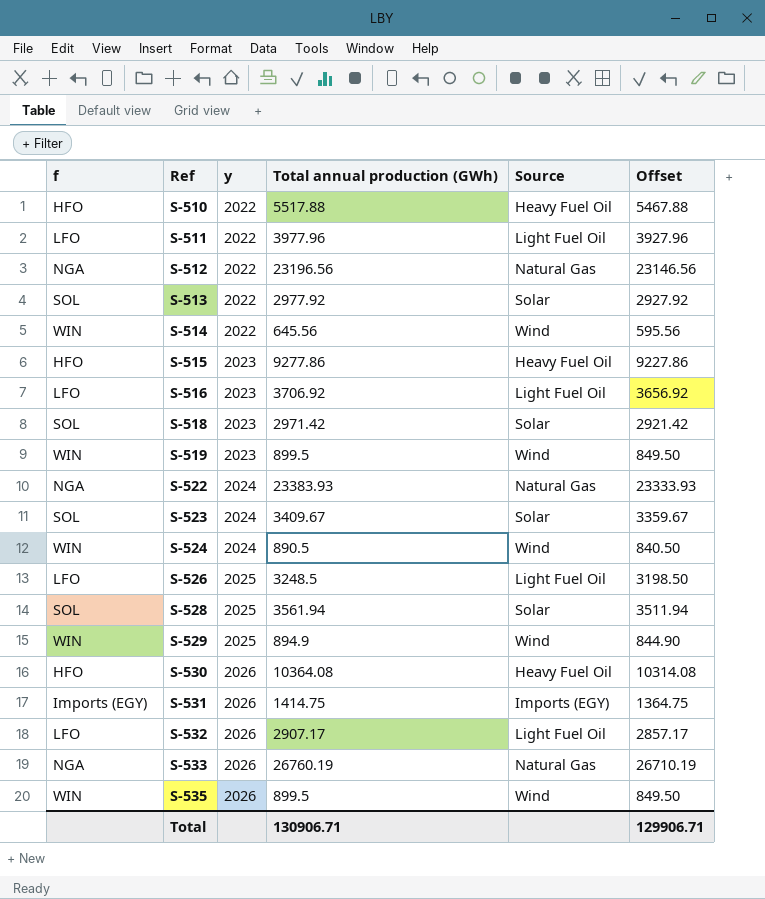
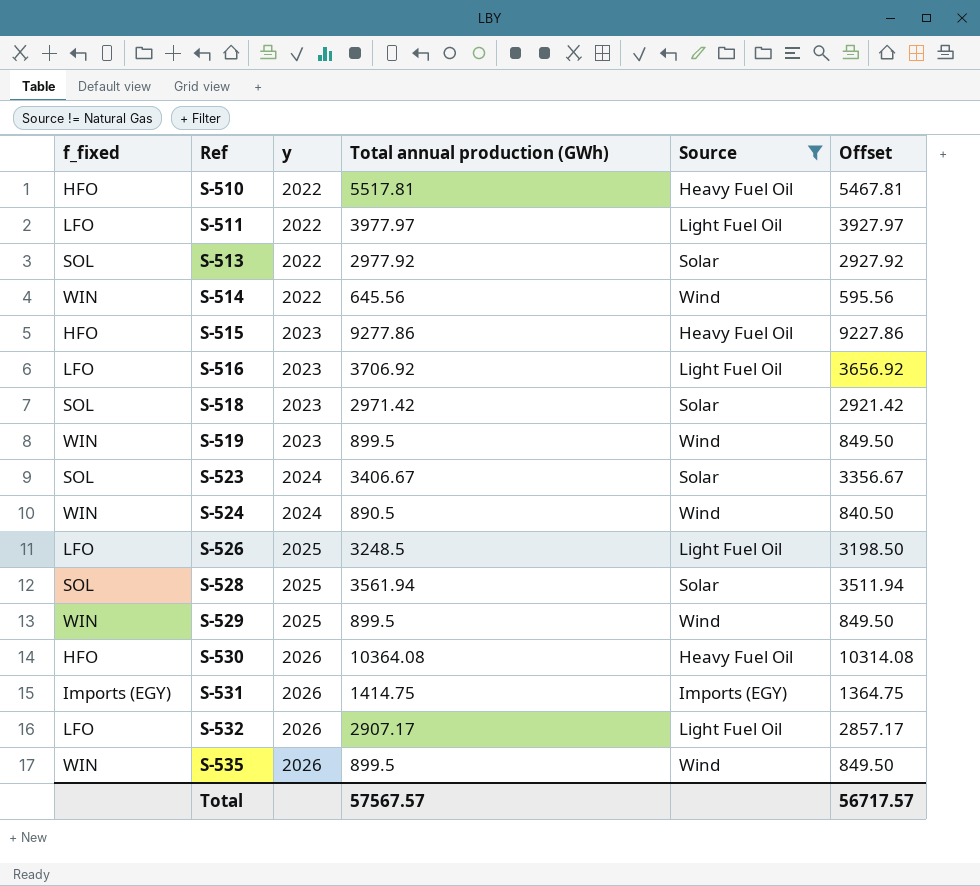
filter: none -> Source != Natural Gas
column name: f -> f_fixed
S-510 | Total annual production (GWh): 5517.88 -> 5517.81
S-510 | Offset: 5467.88 -> 5467.81
S-511 | Total annual production (GWh): 3977.96 -> 3977.97
S-511 | Offset: 3927.96 -> 3927.97
S-523 | Total annual production (GWh): 3409.67 -> 3406.67
S-523 | Offset: 3359.67 -> 3356.67
S-529 | Total annual production (GWh): 894.9 -> 899.5
S-529 | Offset: 844.90 -> 849.50
Total | Total annual production (GWh): 130906.71 -> 57567.57
Total | Offset: 129906.71 -> 56717.57

